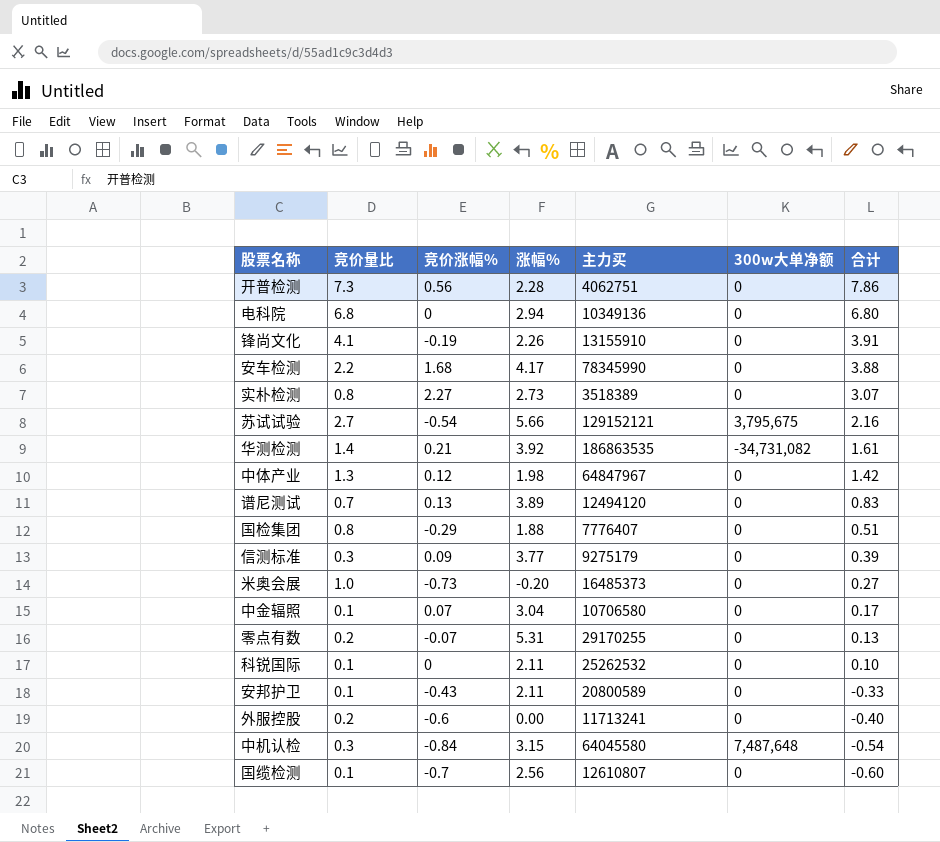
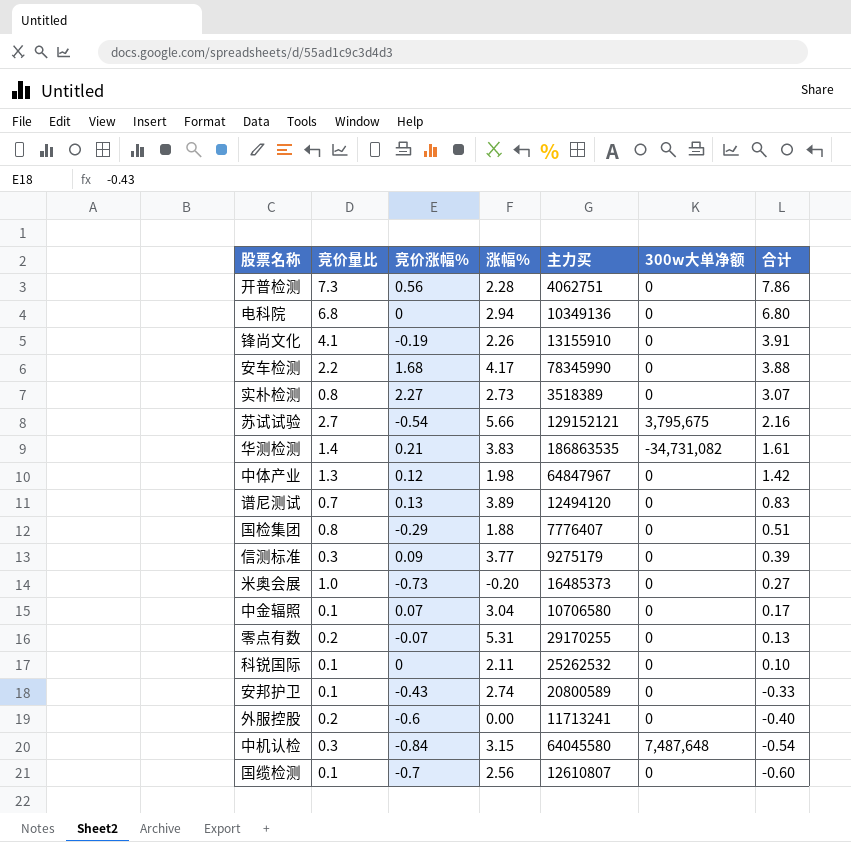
华测检测 | 涨幅%: 3.92 -> 3.83
安邦护卫 | 涨幅%: 2.11 -> 2.74

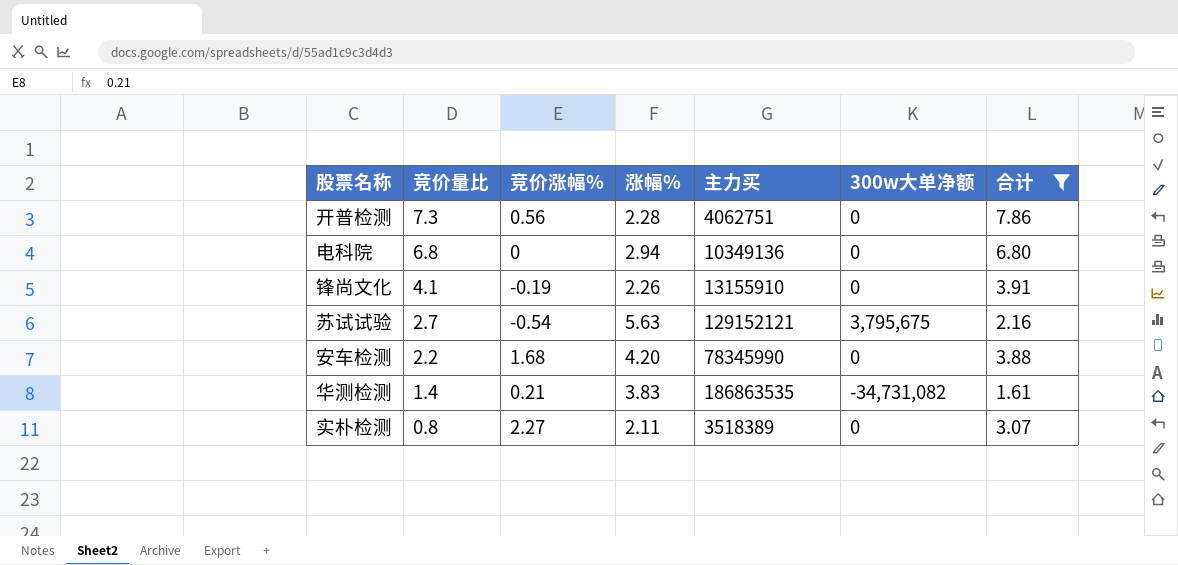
filter: none -> 合计 >= 1.61
row order: 合计 descending -> 竞价量比 descending
苏试试验 | 涨幅%: 5.66 -> 5.63
安车检测 | 涨幅%: 4.17 -> 4.20
实朴检测 | 涨幅%: 2.73 -> 2.11

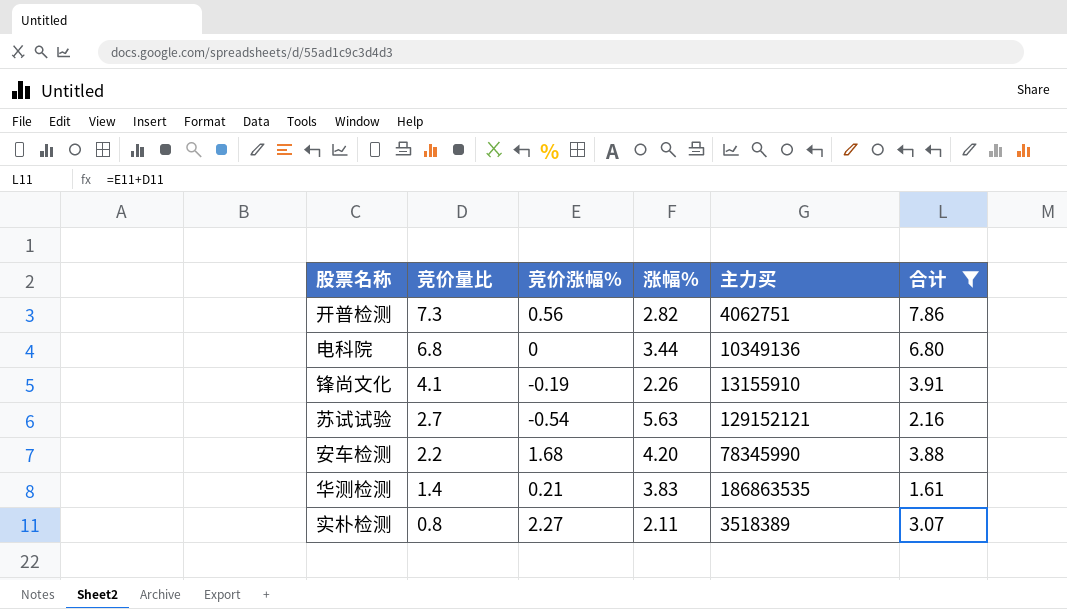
column 300w大单净额 | position: 6 -> none
开普检测 | 涨幅%: 2.28 -> 2.82
电科院 | 涨幅%: 2.94 -> 3.44

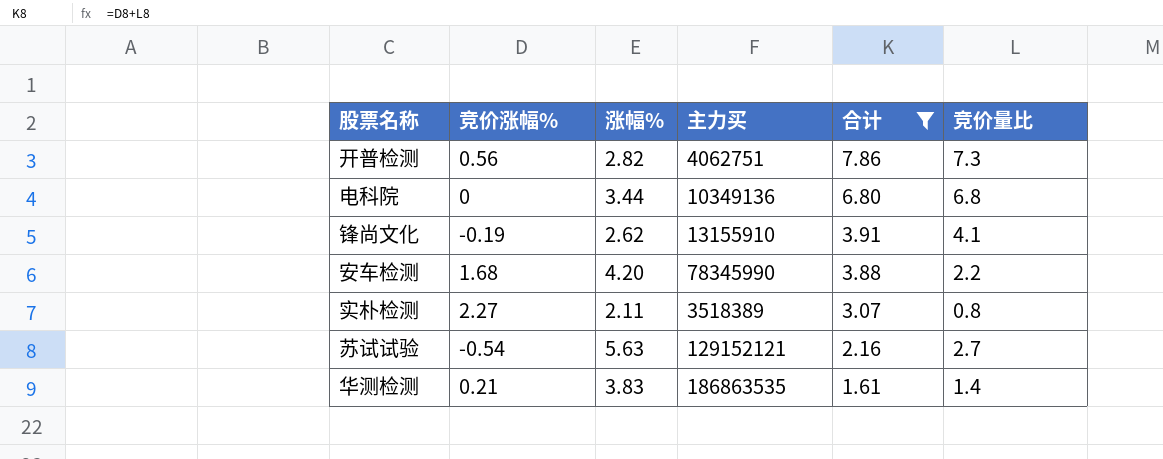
row order: 竞价量比 descending -> 合计 descending
column 竞价量比 | position: 2 -> 6
锋尚文化 | 涨幅%: 2.26 -> 2.62

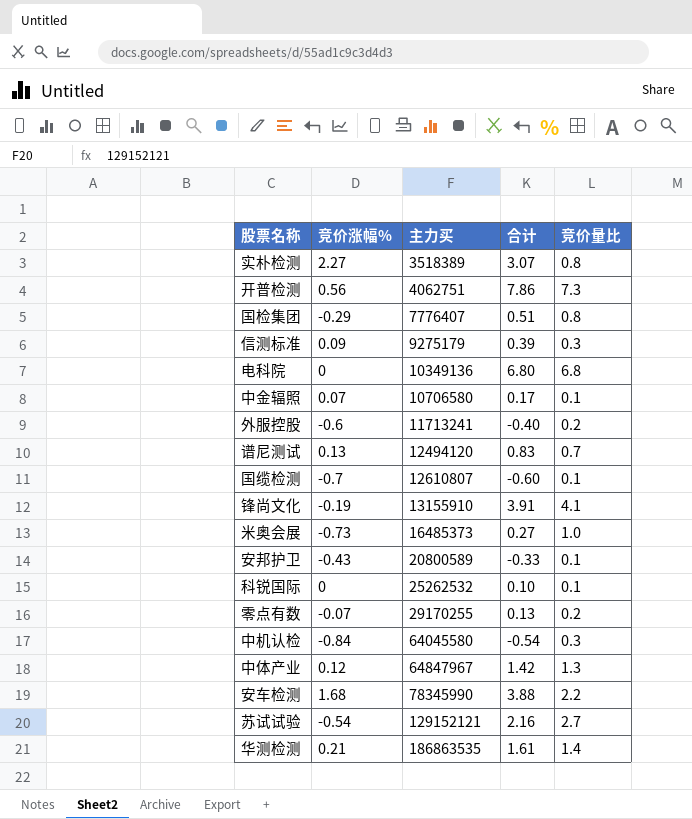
filter: 合计 >= 1.61 -> none
row order: 合计 descending -> 主力买 ascending
column 涨幅% | position: 3 -> none

